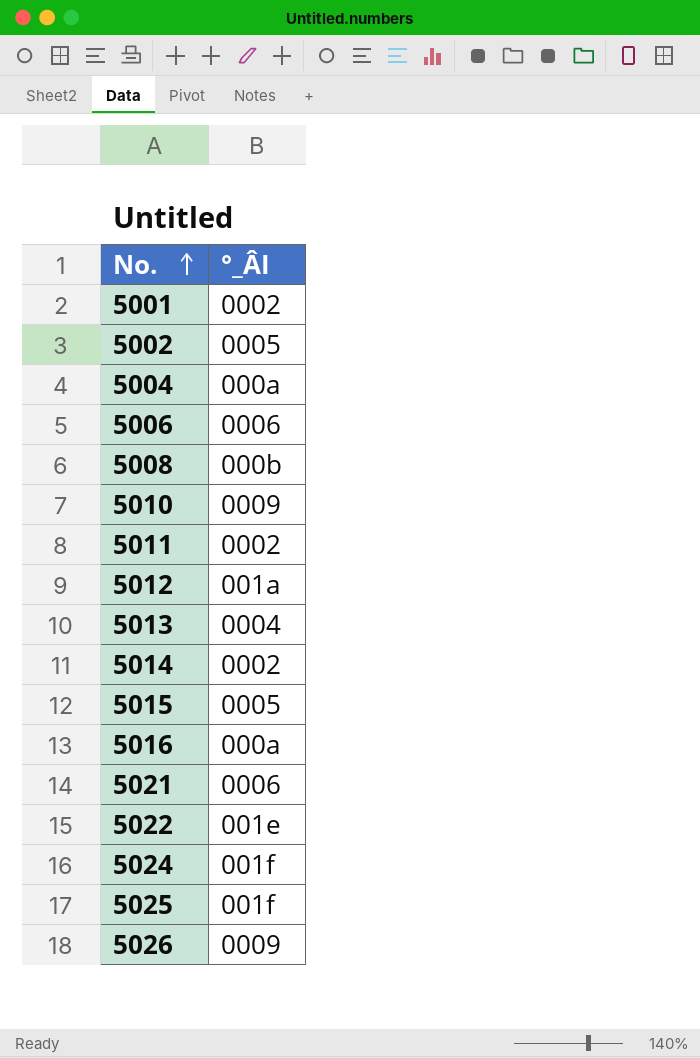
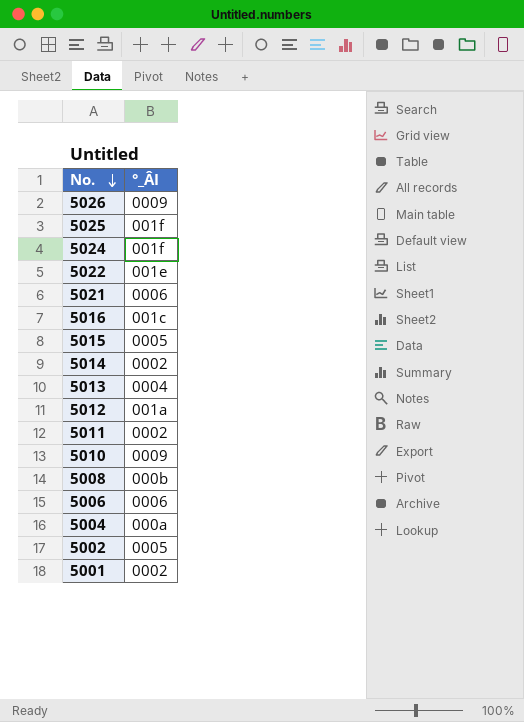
row order: No. ascending -> No. descending
5016 | °_ÂI: 000a -> 001c

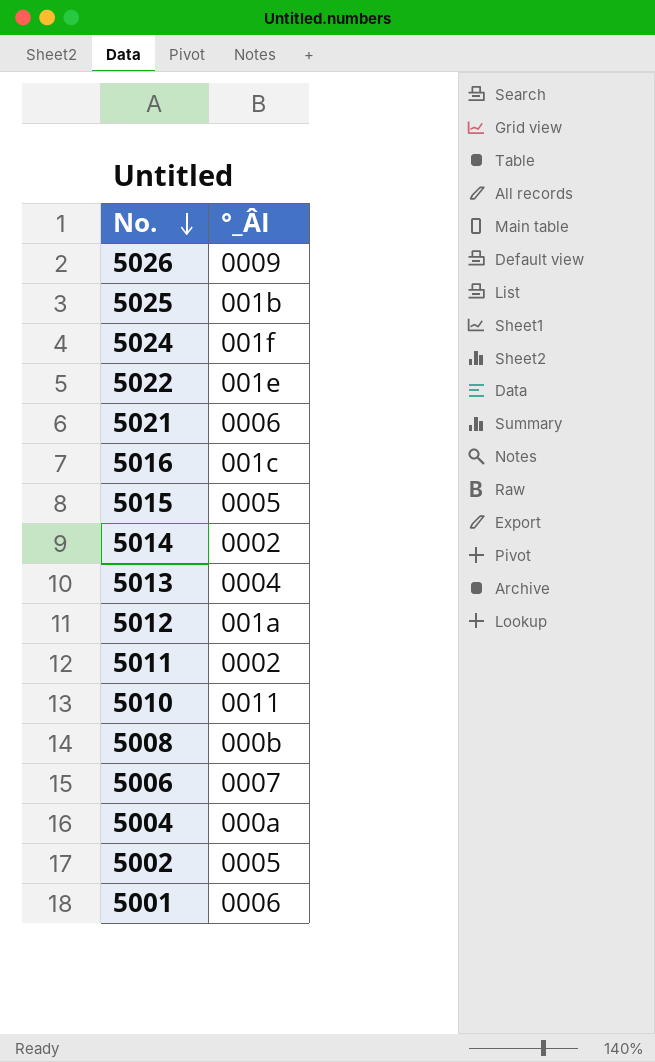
5025 | °_ÂI: 001f -> 001b
5010 | °_ÂI: 0009 -> 0011
5006 | °_ÂI: 0006 -> 0007
5001 | °_ÂI: 0002 -> 0006

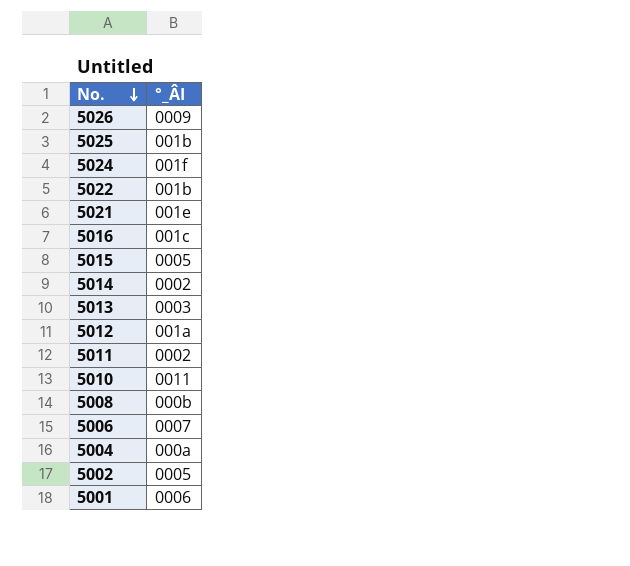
5022 | °_ÂI: 001e -> 001b
5021 | °_ÂI: 0006 -> 001e
5013 | °_ÂI: 0004 -> 0003

